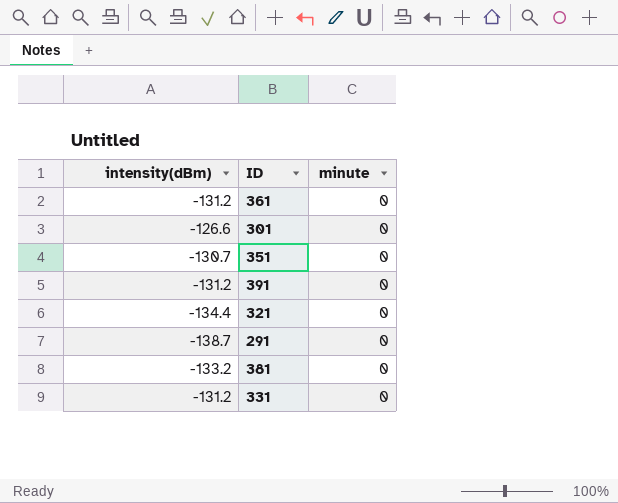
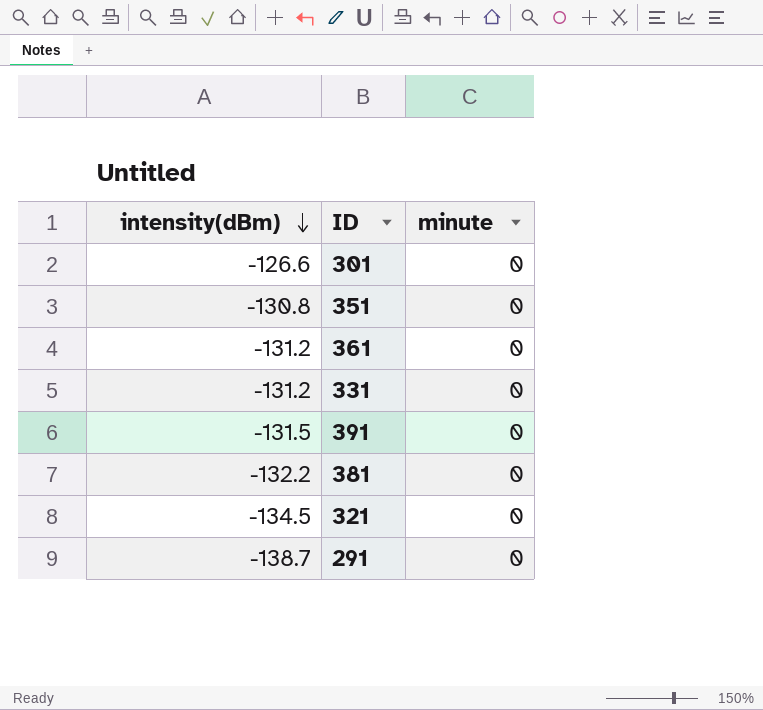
row order: none -> intensity(dBm) descending
351 | intensity(dBm): -130.7 -> -130.8
391 | intensity(dBm): -131.2 -> -131.5
381 | intensity(dBm): -133.2 -> -132.2
321 | intensity(dBm): -134.4 -> -134.5

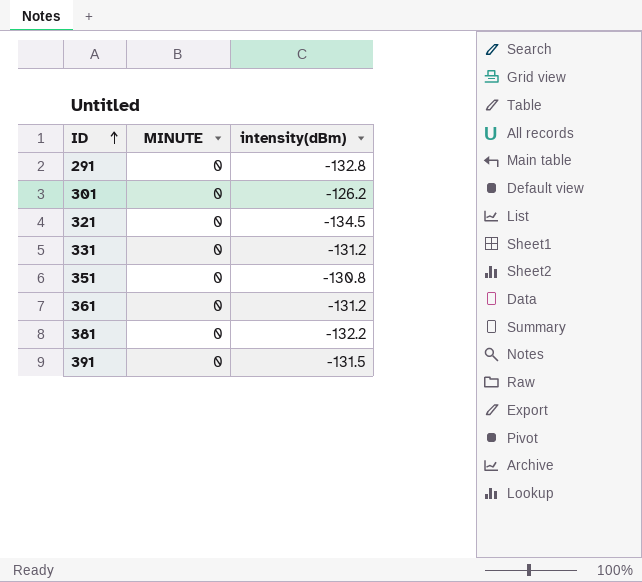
row order: intensity(dBm) descending -> ID ascending
column name: minute -> MINUTE
column intensity(dBm) | position: 1 -> 3
291 | intensity(dBm): -138.7 -> -132.8
301 | intensity(dBm): -126.6 -> -126.2

